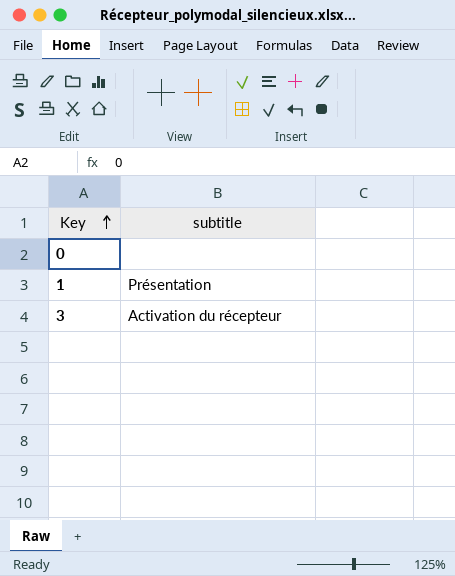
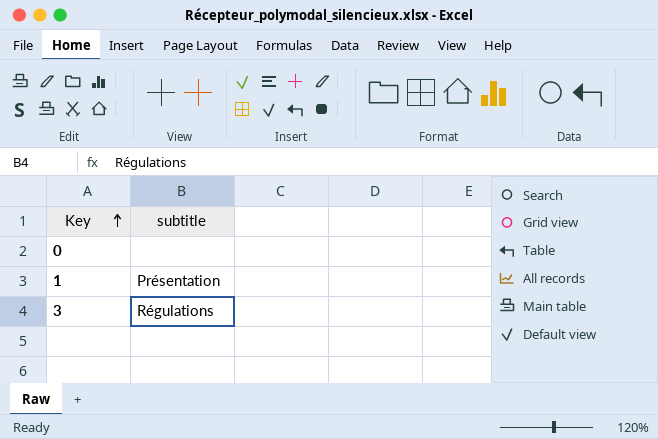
3 | subtitle: Activation du récepteur -> Régulations

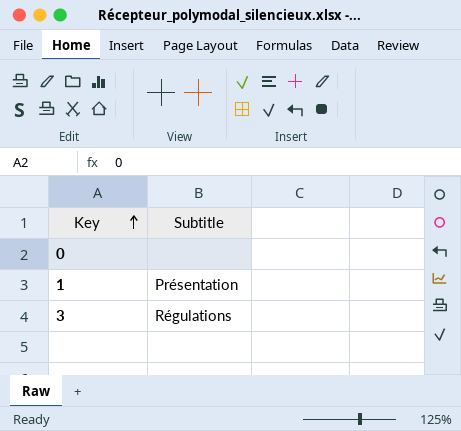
column name: subtitle -> Subtitle

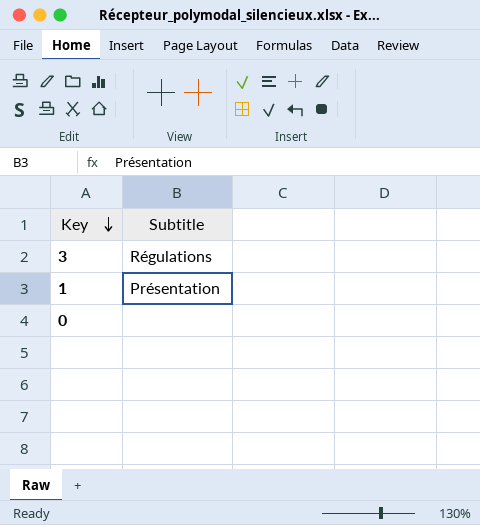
row order: Key ascending -> Key descending

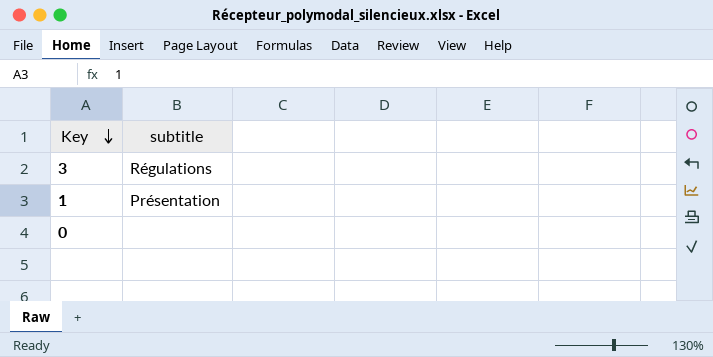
column name: Subtitle -> subtitle

